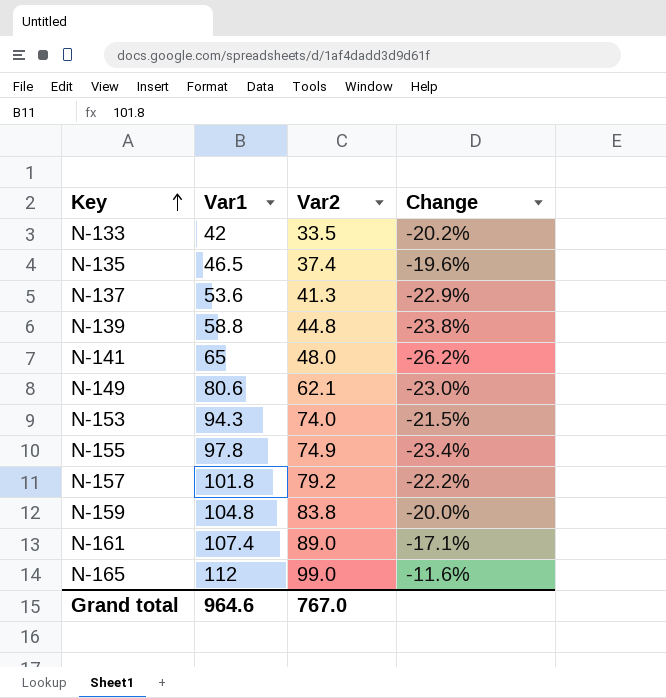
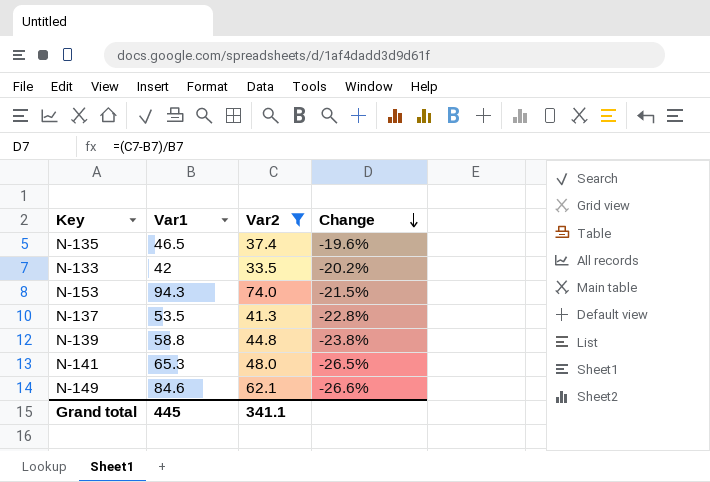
filter: none -> Var2 <= 74.0
row order: Key ascending -> Change descending
N-137 | Var1: 53.6 -> 53.5
N-137 | Change: -22.9% -> -22.8%
N-141 | Var1: 65 -> 65.3
N-141 | Change: -26.2% -> -26.5%
N-149 | Var1: 80.6 -> 84.6
N-149 | Change: -23.0% -> -26.6%
Grand total | Var1: 964.6 -> 445
Grand total | Var2: 767.0 -> 341.1

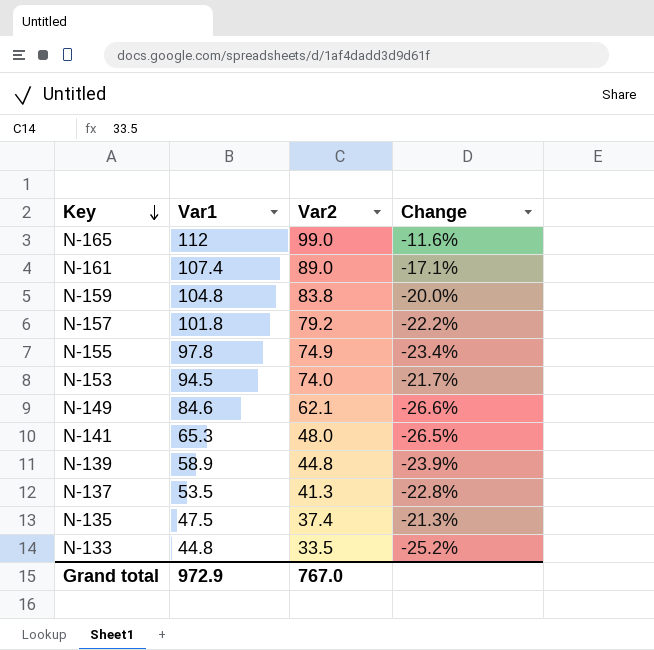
filter: Var2 <= 74.0 -> none
row order: Change descending -> Key descending
N-153 | Var1: 94.3 -> 94.5
N-153 | Change: -21.5% -> -21.7%
N-139 | Var1: 58.8 -> 58.9
N-139 | Change: -23.8% -> -23.9%
N-135 | Var1: 46.5 -> 47.5
N-135 | Change: -19.6% -> -21.3%
N-133 | Var1: 42 -> 44.8
N-133 | Change: -20.2% -> -25.2%
Grand total | Var1: 445 -> 972.9
Grand total | Var2: 341.1 -> 767.0

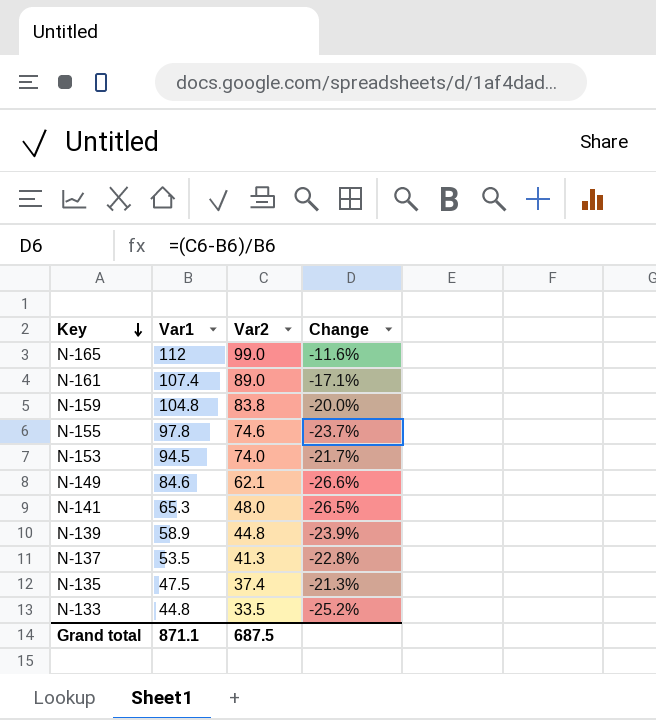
row N-157: 101.8 | 79.2 | -22.2% -> none
N-155 | Var2: 74.9 -> 74.6
N-155 | Change: -23.4% -> -23.7%
Grand total | Var1: 972.9 -> 871.1
Grand total | Var2: 767.0 -> 687.5

